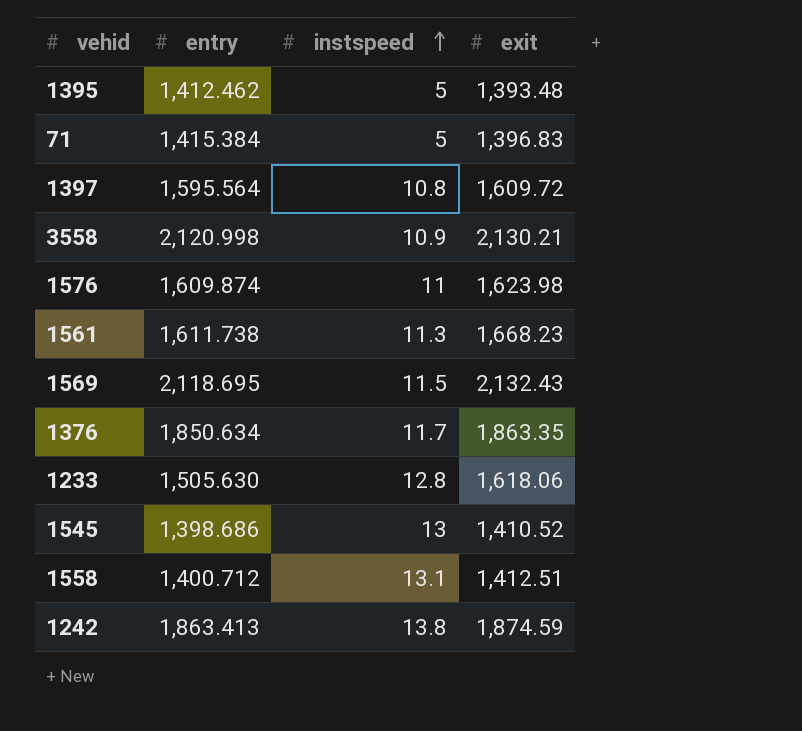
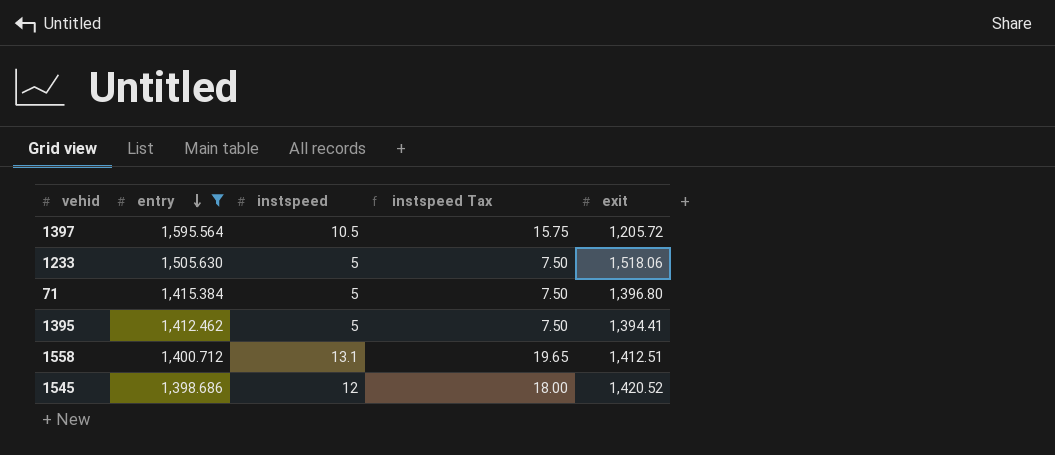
filter: none -> entry <= 1,595.564
row order: instspeed ascending -> entry descending
column instspeed Tax | formula: none -> [instspeed] * 1.5
1397 | instspeed: 10.8 -> 10.5
1397 | exit: 1,609.72 -> 1,205.72
1233 | instspeed: 12.8 -> 5
1233 | exit: 1,618.06 -> 1,518.06
71 | exit: 1,396.83 -> 1,396.80
1395 | exit: 1,393.48 -> 1,394.41
1545 | instspeed: 13 -> 12
1545 | exit: 1,410.52 -> 1,420.52

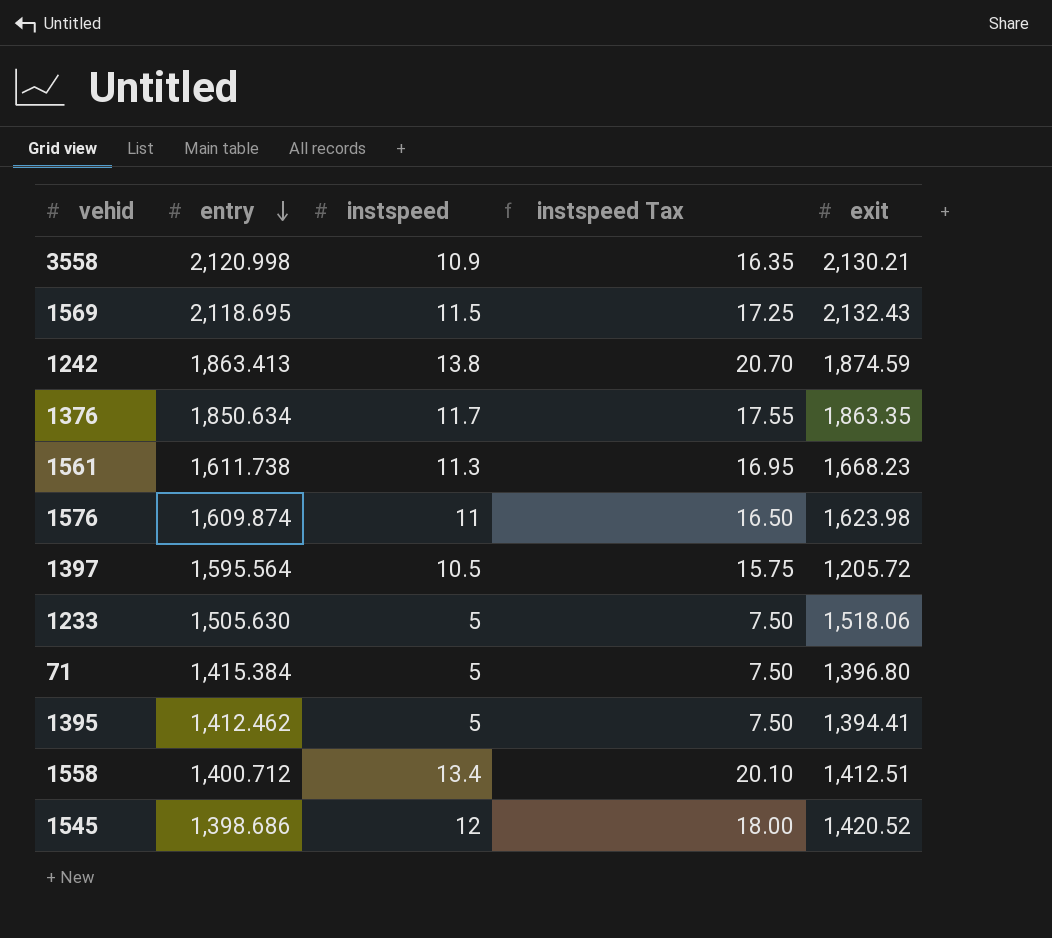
filter: entry <= 1,595.564 -> none
1558 | instspeed: 13.1 -> 13.4
1558 | instspeed Tax: 19.65 -> 20.10

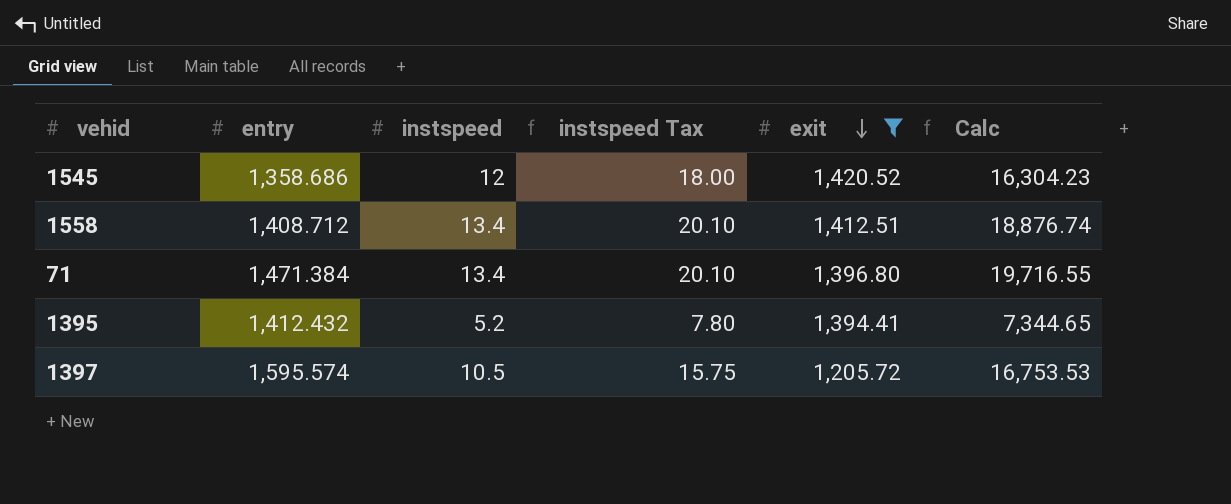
filter: none -> exit <= 1,420.52
row order: entry descending -> exit descending
column Calc | formula: none -> [entry] * [instspeed]
1545 | entry: 1,398.686 -> 1,358.686
1558 | entry: 1,400.712 -> 1,408.712
71 | entry: 1,415.384 -> 1,471.384
71 | instspeed: 5 -> 13.4
71 | instspeed Tax: 7.50 -> 20.10
1395 | entry: 1,412.462 -> 1,412.432
1395 | instspeed: 5 -> 5.2
1395 | instspeed Tax: 7.50 -> 7.80
1397 | entry: 1,595.564 -> 1,595.574

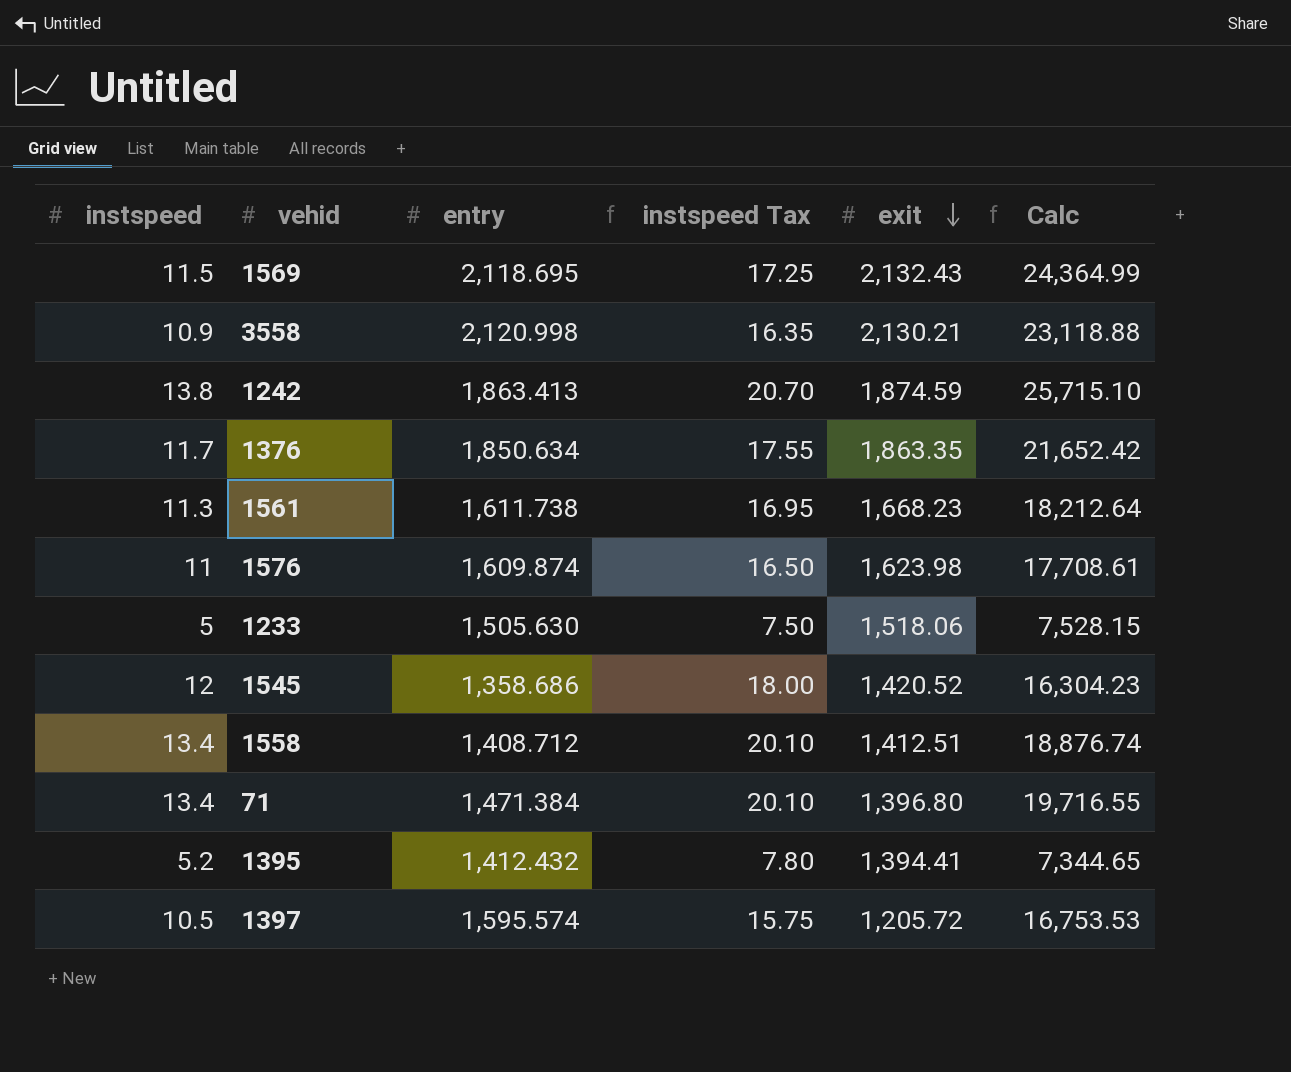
filter: exit <= 1,420.52 -> none
column instspeed | position: 3 -> 1

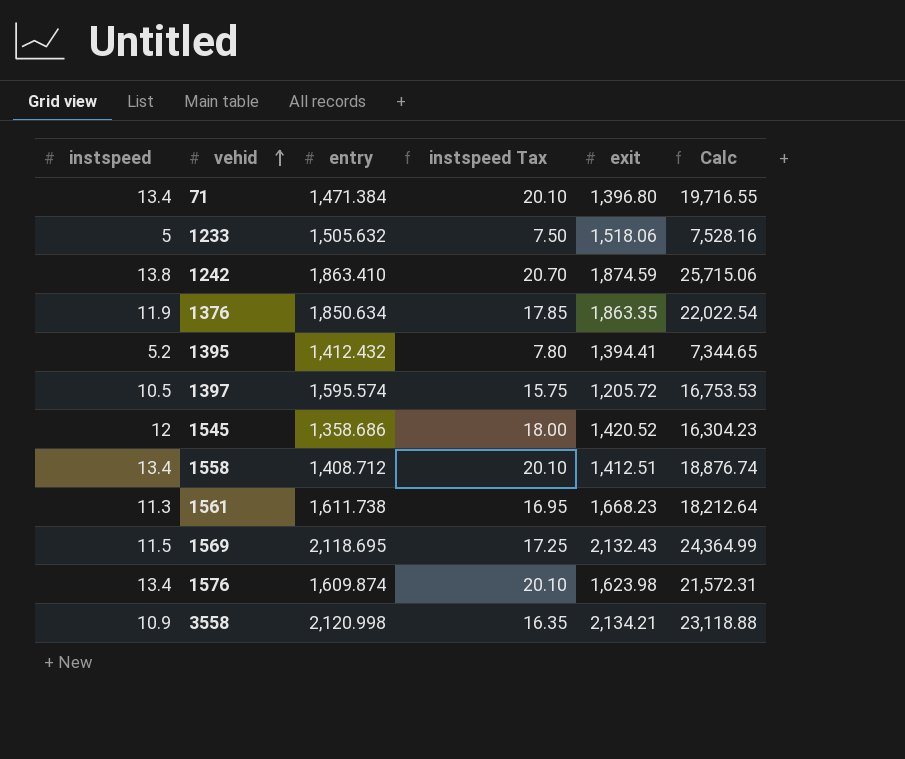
row order: exit descending -> vehid ascending
1233 | entry: 1,505.630 -> 1,505.632
1233 | Calc: 7,528.15 -> 7,528.16
1242 | entry: 1,863.413 -> 1,863.410
1242 | Calc: 25,715.10 -> 25,715.06
1376 | instspeed: 11.7 -> 11.9
1376 | instspeed Tax: 17.55 -> 17.85
1376 | Calc: 21,652.42 -> 22,022.54
1576 | instspeed: 11 -> 13.4
1576 | instspeed Tax: 16.50 -> 20.10
1576 | Calc: 17,708.61 -> 21,572.31
3558 | exit: 2,130.21 -> 2,134.21

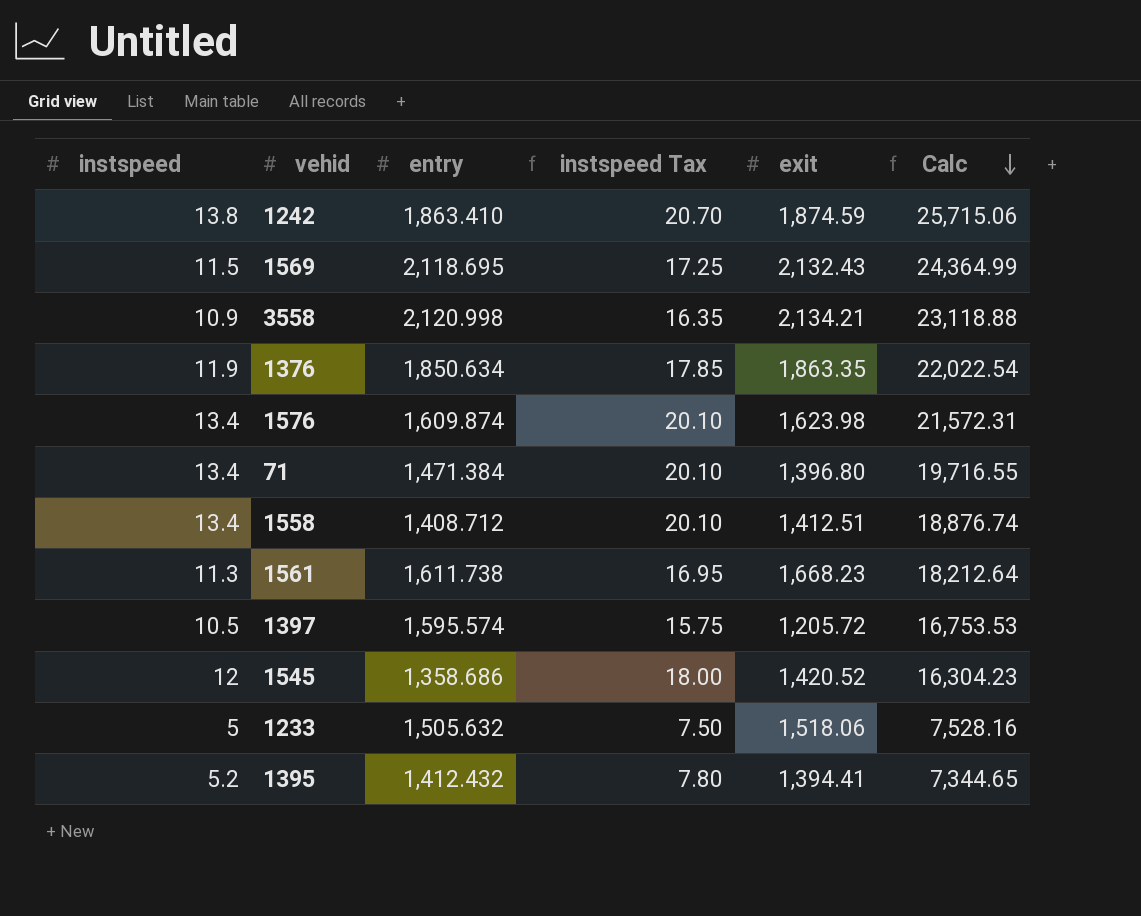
row order: vehid ascending -> Calc descending

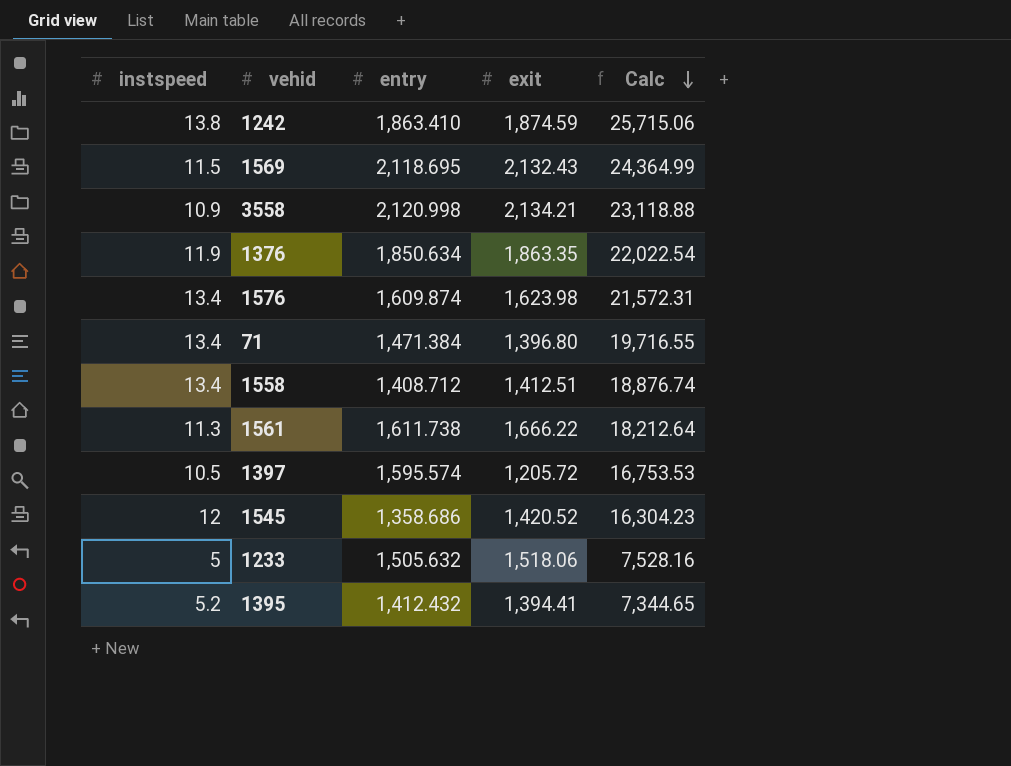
column instspeed Tax | formula: [instspeed] * 1.5 -> none
1561 | exit: 1,668.23 -> 1,666.22

